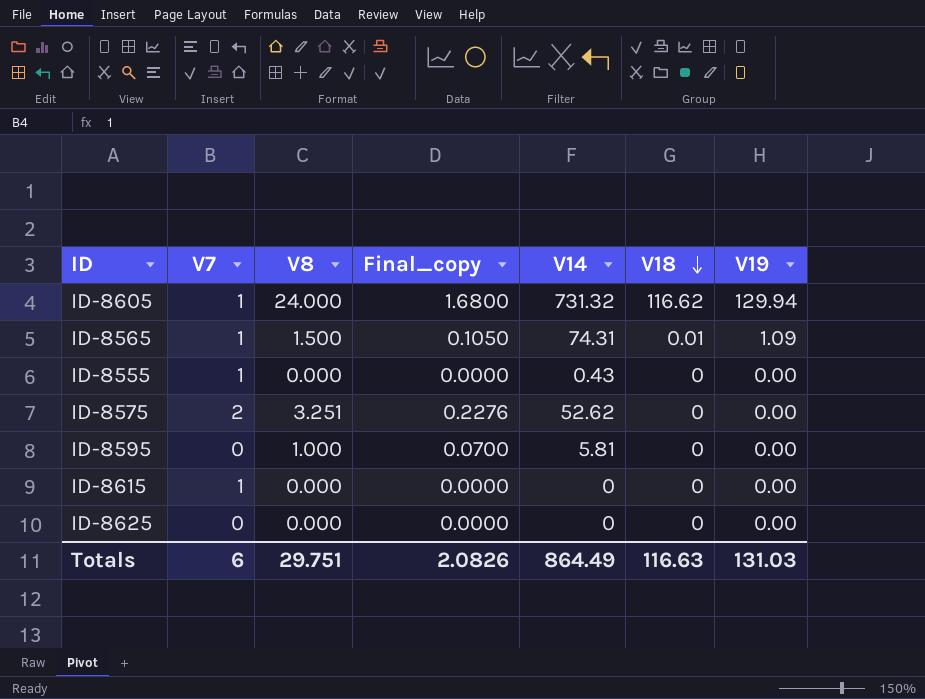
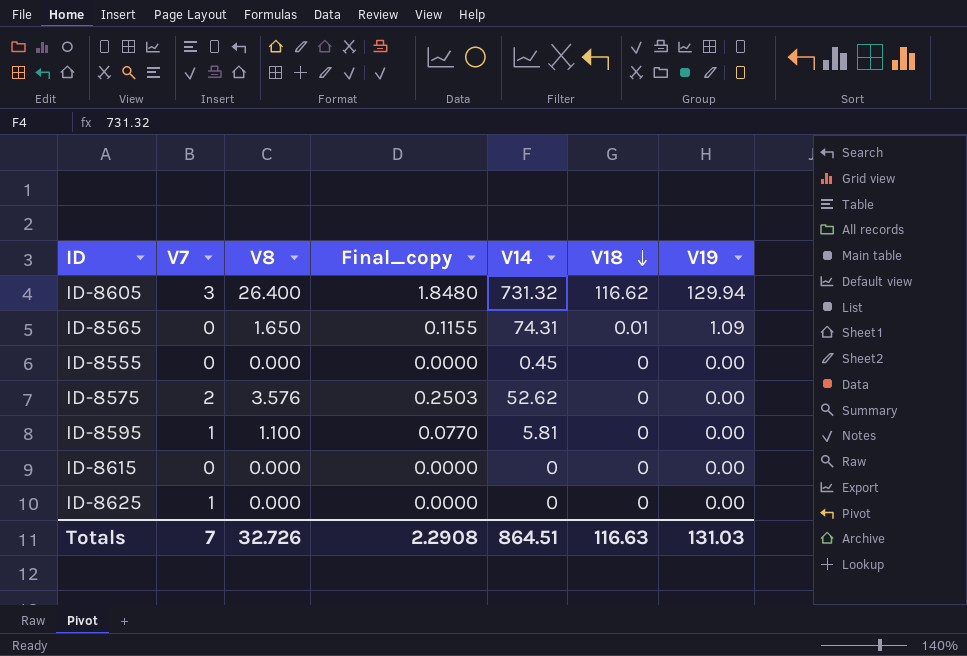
ID-8605 | V7: 1 -> 3
ID-8605 | V8: 24.000 -> 26.400
ID-8605 | Final_copy: 1.6800 -> 1.8480
ID-8565 | V7: 1 -> 0
ID-8565 | V8: 1.500 -> 1.650
ID-8565 | Final_copy: 0.1050 -> 0.1155
ID-8555 | V7: 1 -> 0
ID-8555 | V14: 0.43 -> 0.45
ID-8575 | V8: 3.251 -> 3.576
ID-8575 | Final_copy: 0.2276 -> 0.2503
ID-8595 | V7: 0 -> 1
ID-8595 | V8: 1.000 -> 1.100
ID-8595 | Final_copy: 0.0700 -> 0.0770
ID-8615 | V7: 1 -> 0
ID-8625 | V7: 0 -> 1
Totals | V7: 6 -> 7
Totals | V8: 29.751 -> 32.726
Totals | Final_copy: 2.0826 -> 2.2908
Totals | V14: 864.49 -> 864.51

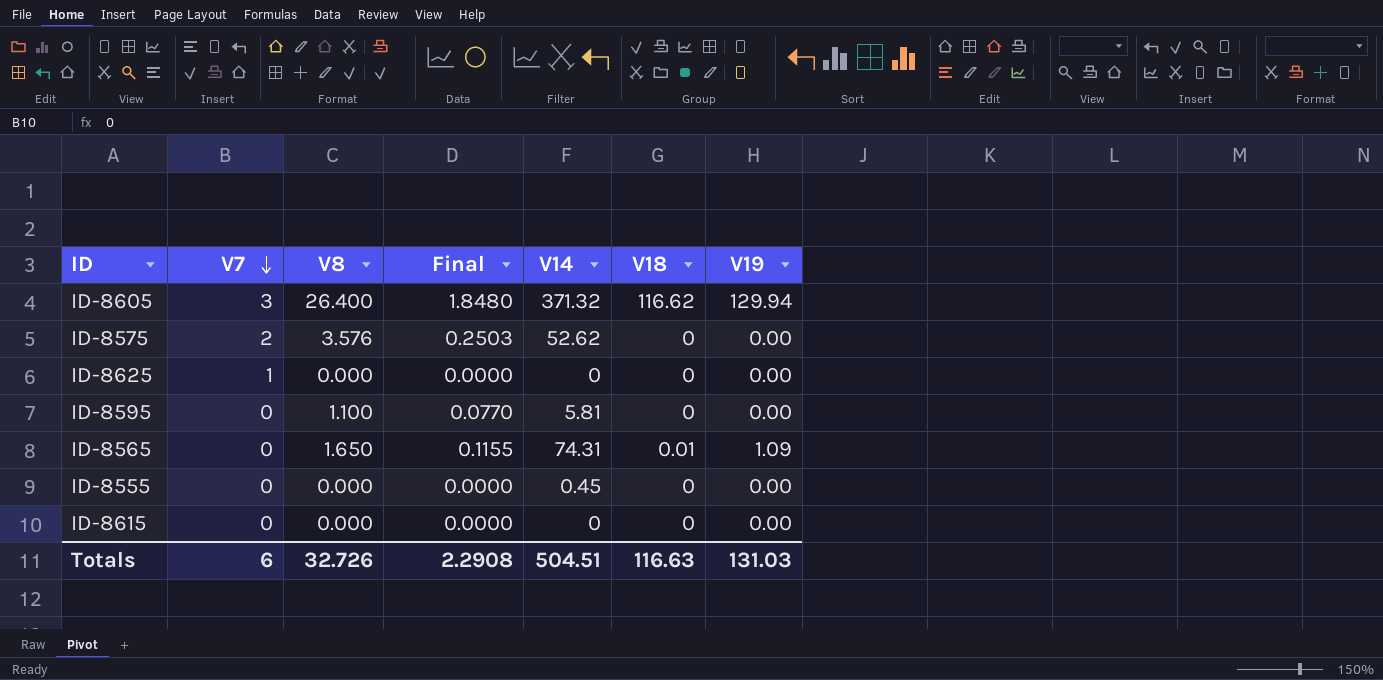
row order: V18 descending -> V7 descending
column name: Final_copy -> Final
ID-8605 | V14: 731.32 -> 371.32
ID-8595 | V7: 1 -> 0
Totals | V7: 7 -> 6
Totals | V14: 864.51 -> 504.51

